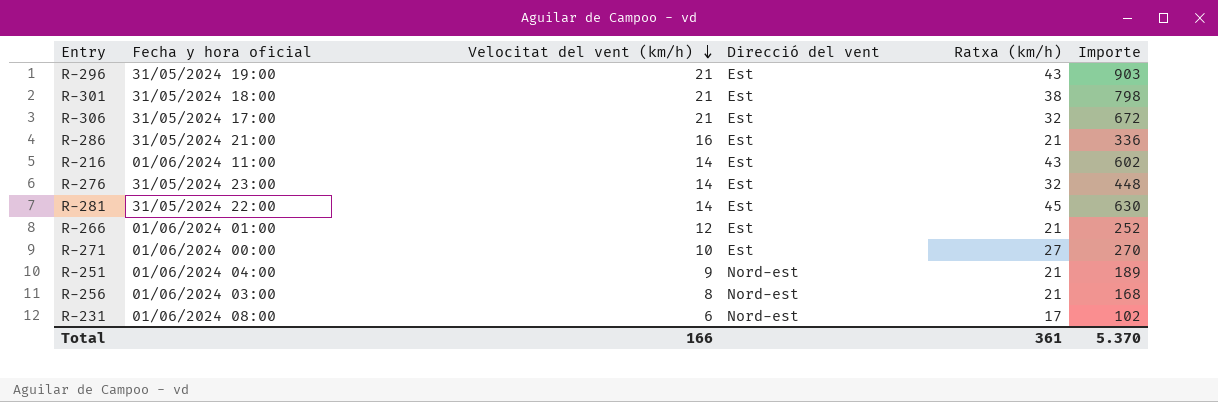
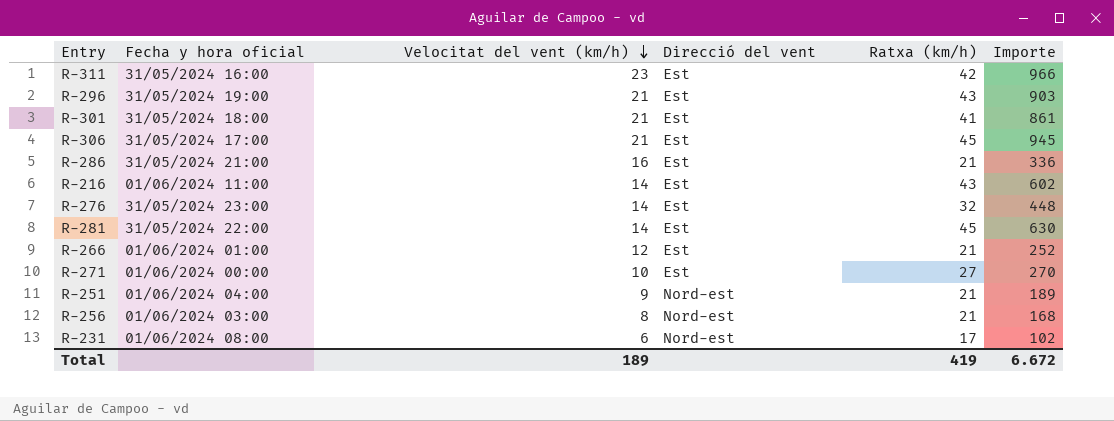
row R-311: none -> 31/05/2024 16:00 | 23 | Est | 42 | 966
R-301 | Ratxa (km/h): 38 -> 41
R-301 | Importe: 798 -> 861
R-306 | Ratxa (km/h): 32 -> 45
R-306 | Importe: 672 -> 945
Total | Velocitat del vent (km/h): 166 -> 189
Total | Ratxa (km/h): 361 -> 419
Total | Importe: 5.370 -> 6.672

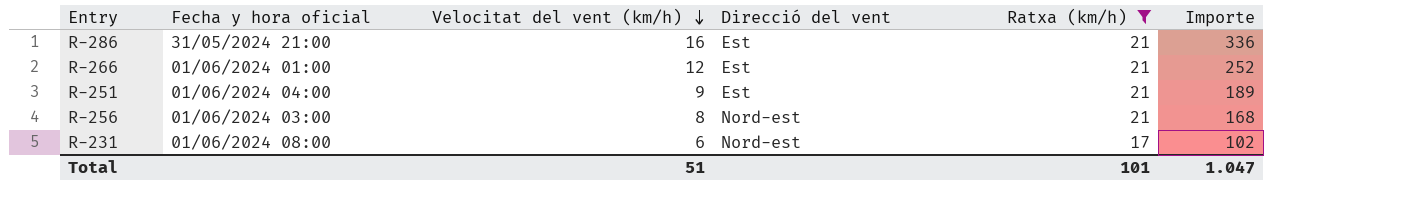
filter: none -> Ratxa (km/h) <= 21
R-251 | Direcció del vent: Nord-est -> Est
Total | Velocitat del vent (km/h): 189 -> 51
Total | Ratxa (km/h): 419 -> 101
Total | Importe: 6.672 -> 1.047

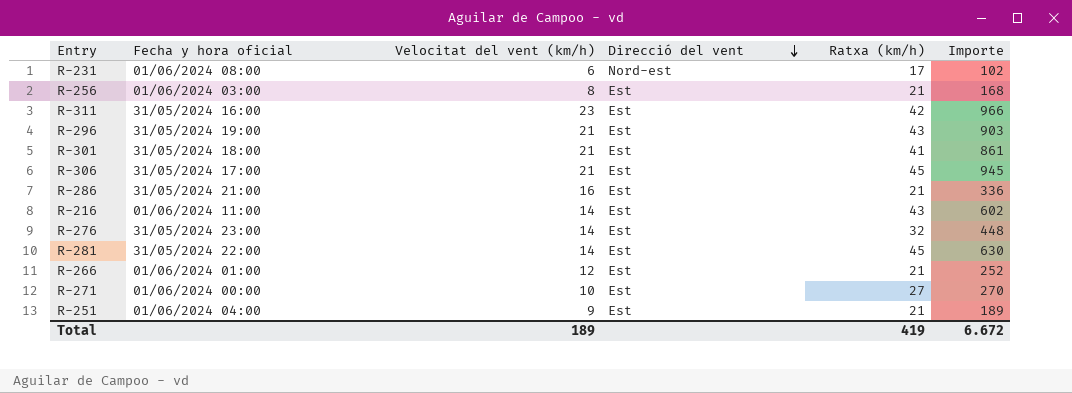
filter: Ratxa (km/h) <= 21 -> none
row order: Velocitat del vent (km/h) descending -> Direcció del vent descending
R-256 | Direcció del vent: Nord-est -> Est
Total | Velocitat del vent (km/h): 51 -> 189
Total | Ratxa (km/h): 101 -> 419
Total | Importe: 1.047 -> 6.672

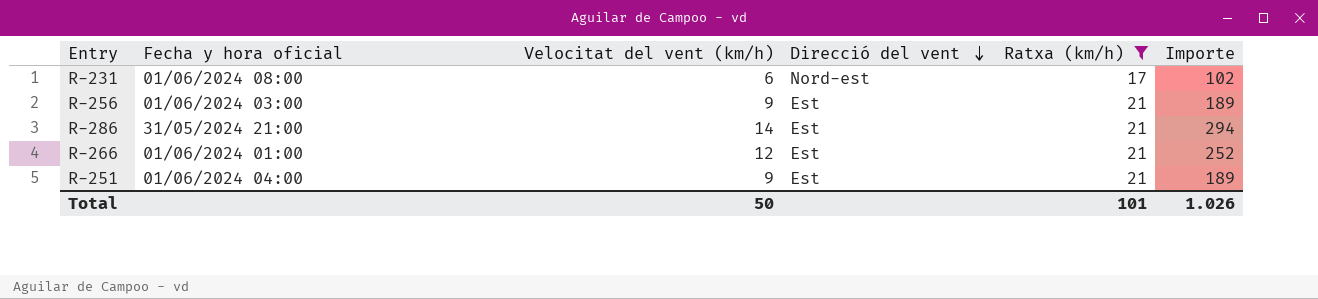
filter: none -> Ratxa (km/h) <= 21
R-256 | Velocitat del vent (km/h): 8 -> 9
R-256 | Importe: 168 -> 189
R-286 | Velocitat del vent (km/h): 16 -> 14
R-286 | Importe: 336 -> 294
Total | Velocitat del vent (km/h): 189 -> 50
Total | Ratxa (km/h): 419 -> 101
Total | Importe: 6.672 -> 1.026

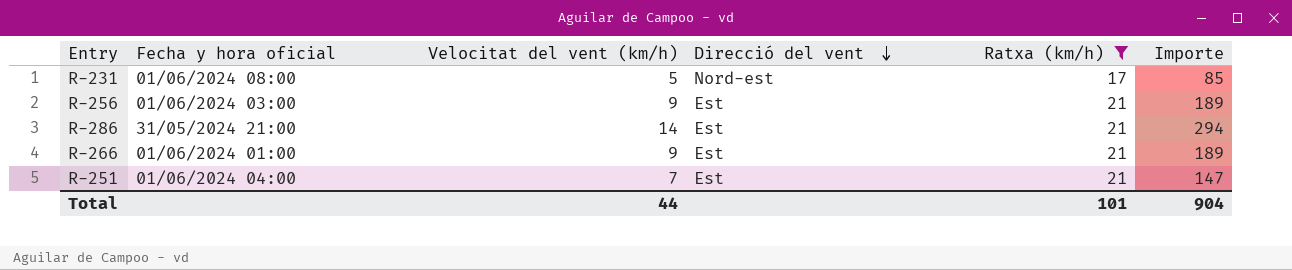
R-231 | Velocitat del vent (km/h): 6 -> 5
R-231 | Importe: 102 -> 85
R-266 | Velocitat del vent (km/h): 12 -> 9
R-266 | Importe: 252 -> 189
R-251 | Velocitat del vent (km/h): 9 -> 7
R-251 | Importe: 189 -> 147
Total | Velocitat del vent (km/h): 50 -> 44
Total | Importe: 1.026 -> 904

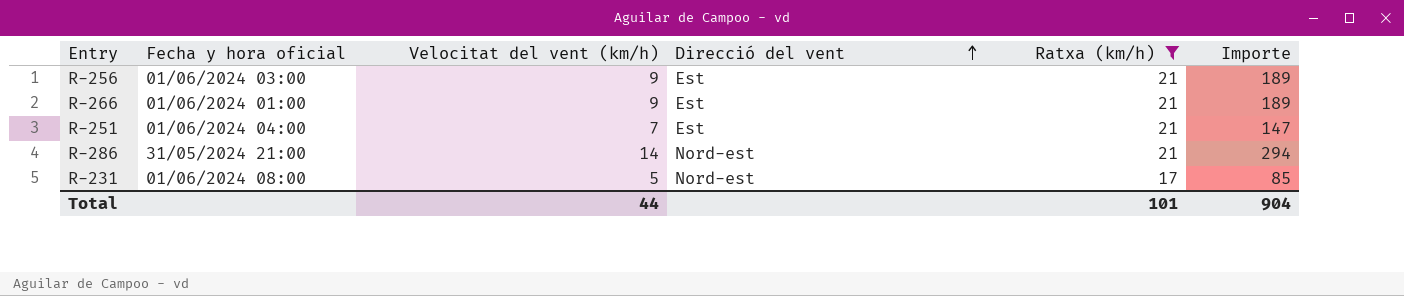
row order: Direcció del vent descending -> Direcció del vent ascending
R-286 | Direcció del vent: Est -> Nord-est

